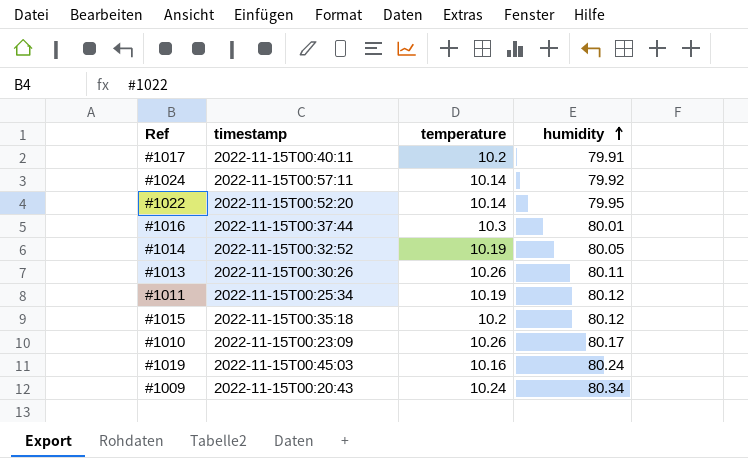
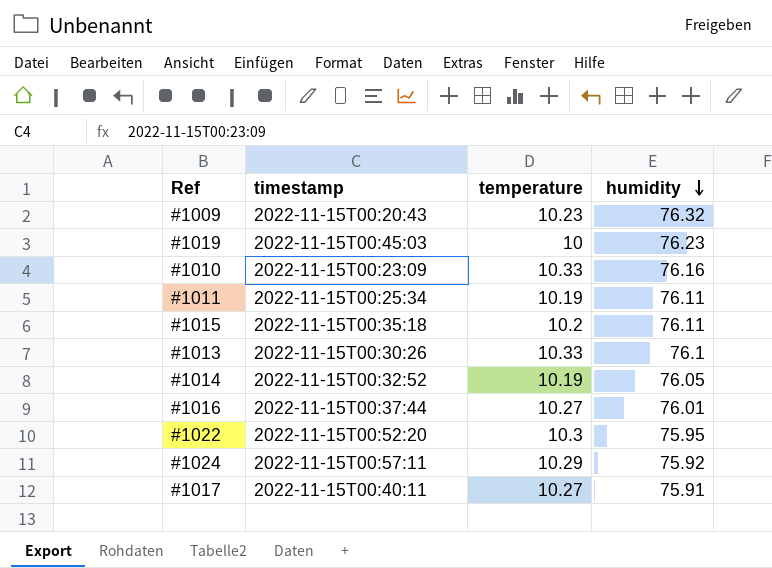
row order: humidity ascending -> humidity descending
#1009 | temperature: 10.24 -> 10.23
#1009 | humidity: 80.34 -> 76.32
#1019 | temperature: 10.16 -> 10
#1019 | humidity: 80.24 -> 76.23
#1010 | temperature: 10.26 -> 10.33
#1010 | humidity: 80.17 -> 76.16
#1011 | humidity: 80.12 -> 76.11
#1015 | humidity: 80.12 -> 76.11
#1013 | temperature: 10.26 -> 10.33
#1013 | humidity: 80.11 -> 76.1
#1014 | humidity: 80.05 -> 76.05
#1016 | temperature: 10.3 -> 10.27
#1016 | humidity: 80.01 -> 76.01
#1022 | temperature: 10.14 -> 10.3
#1022 | humidity: 79.95 -> 75.95
#1024 | temperature: 10.14 -> 10.29
#1024 | humidity: 79.92 -> 75.92
#1017 | temperature: 10.2 -> 10.27
#1017 | humidity: 79.91 -> 75.91

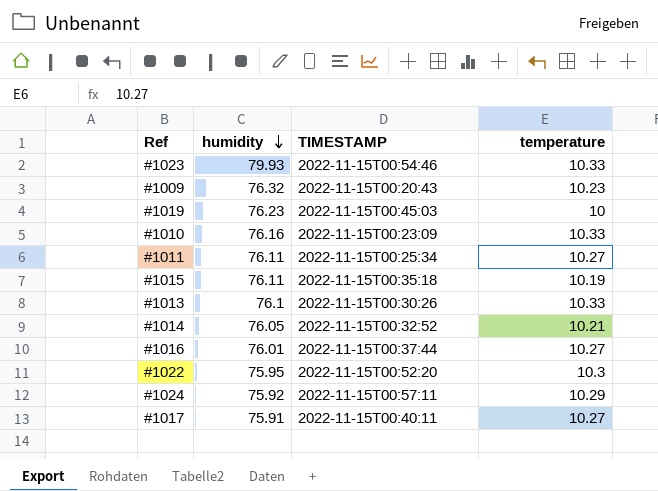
column humidity | position: 4 -> 2
column name: timestamp -> TIMESTAMP
row #1023: none -> 79.93 | 2022-11-15T00:54:46 | 10.33
#1011 | temperature: 10.19 -> 10.27
#1015 | temperature: 10.2 -> 10.19
#1014 | temperature: 10.19 -> 10.21

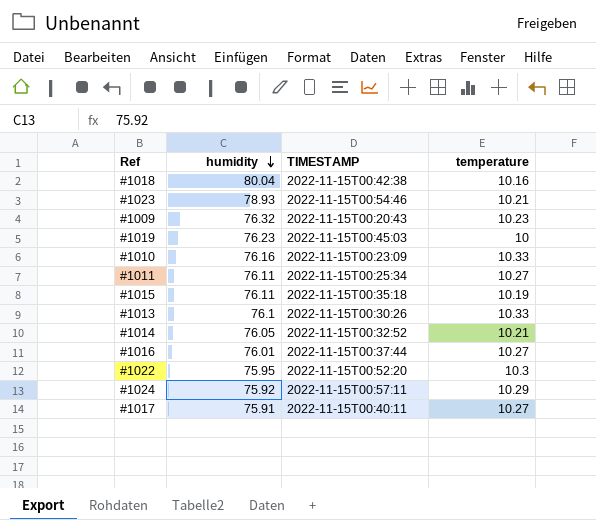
row #1018: none -> 80.04 | 2022-11-15T00:42:38 | 10.16
#1023 | humidity: 79.93 -> 78.93
#1023 | temperature: 10.33 -> 10.21

